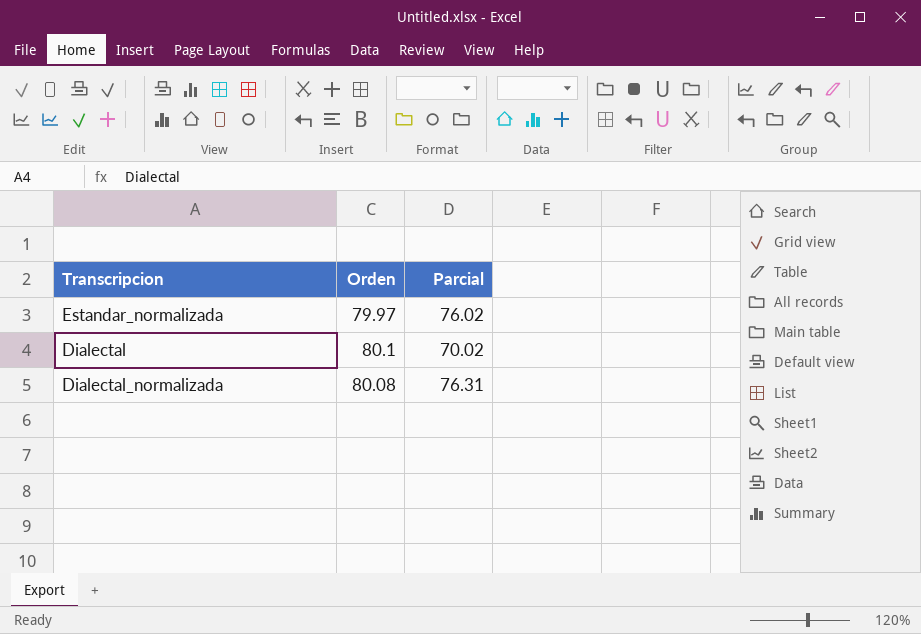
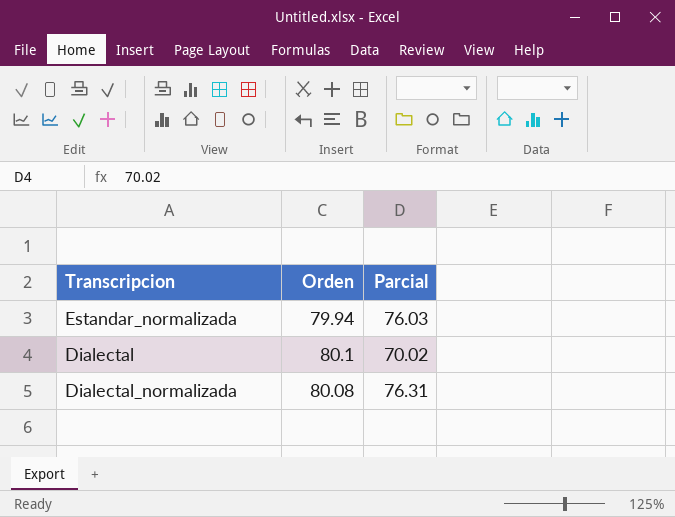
Estandar_normalizada | Orden: 79.97 -> 79.94
Estandar_normalizada | Parcial: 76.02 -> 76.03

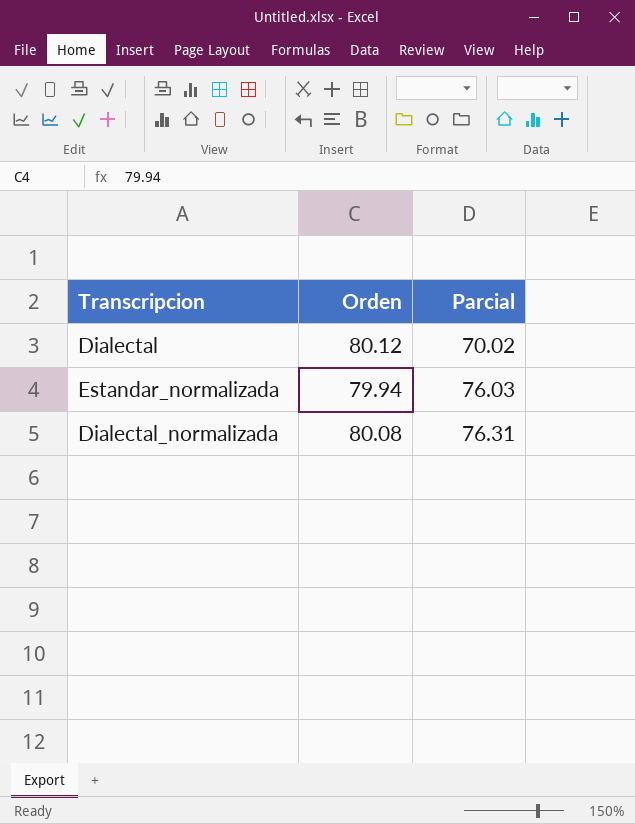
row order: none -> Parcial ascending
Dialectal | Orden: 80.1 -> 80.12

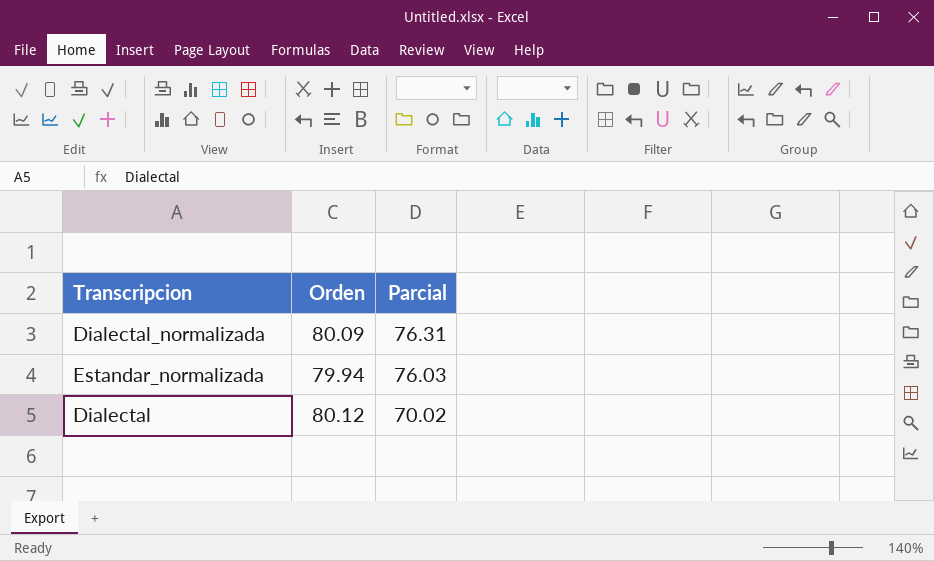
row order: Parcial ascending -> Parcial descending
Dialectal_normalizada | Orden: 80.08 -> 80.09

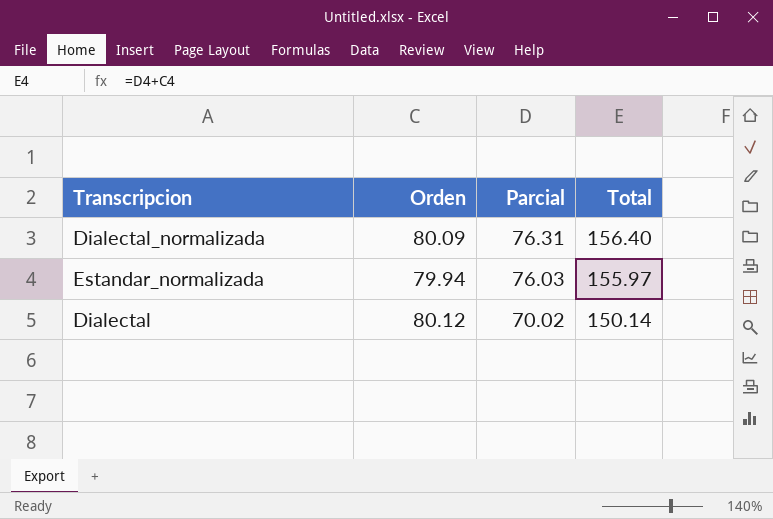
column Total | formula: none -> [Orden] + [Parcial]

